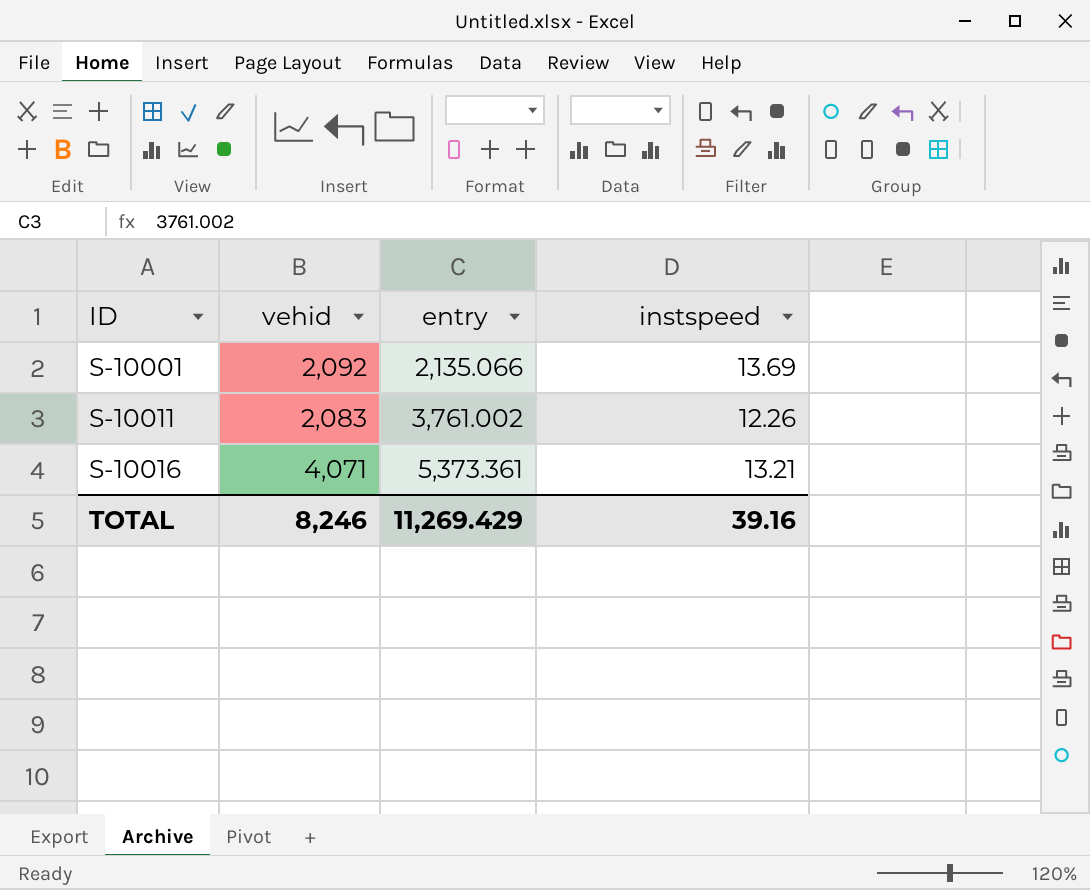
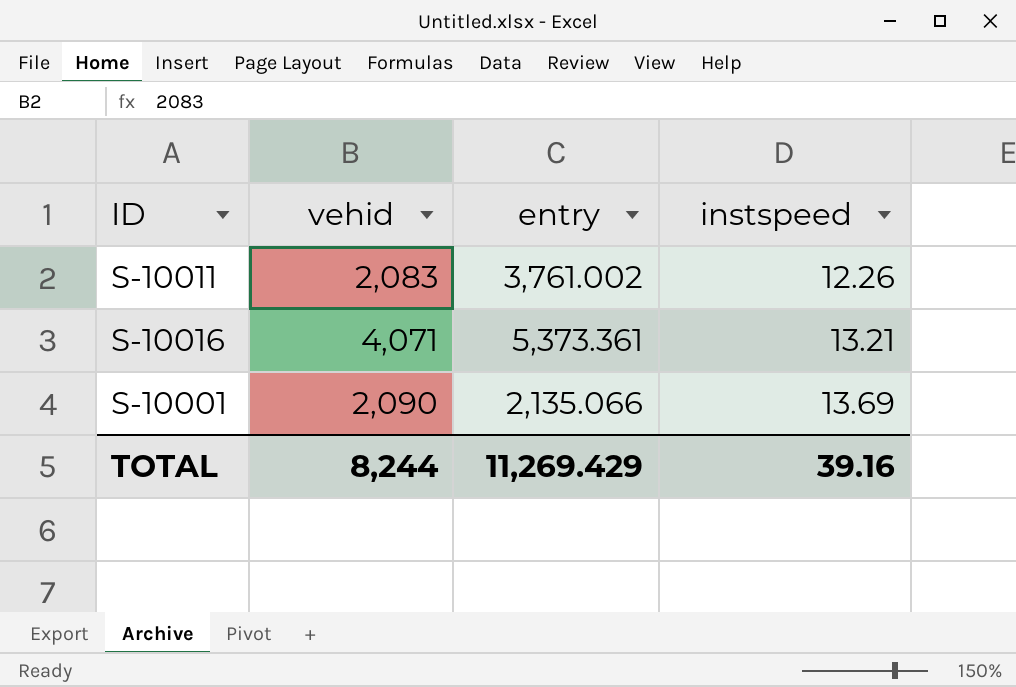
row order: ID ascending -> instspeed ascending
S-10001 | vehid: 2,092 -> 2,090
TOTAL | vehid: 8,246 -> 8,244

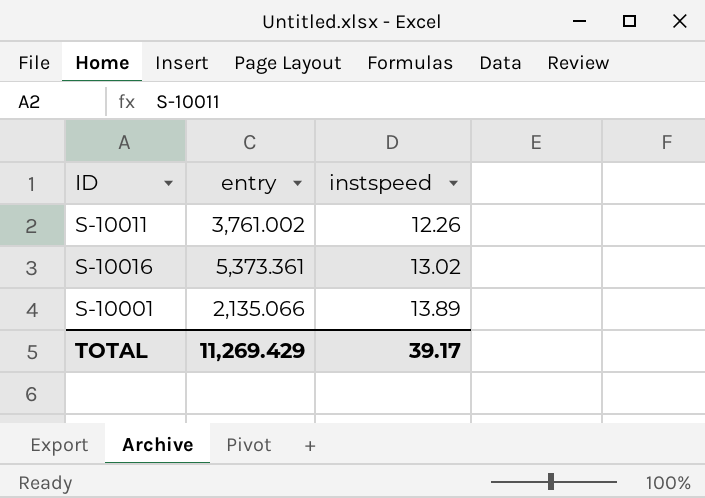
column vehid | position: 2 -> none
S-10016 | instspeed: 13.21 -> 13.02
S-10001 | instspeed: 13.69 -> 13.89
TOTAL | instspeed: 39.16 -> 39.17

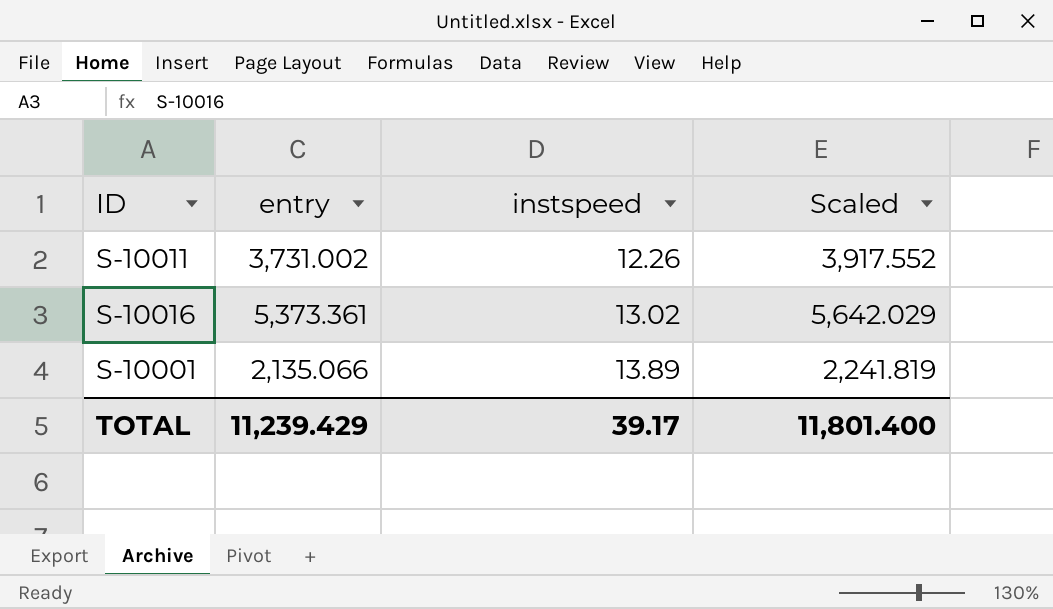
column Scaled | formula: none -> [entry] * 1.05
S-10011 | entry: 3,761.002 -> 3,731.002
TOTAL | entry: 11,269.429 -> 11,239.429

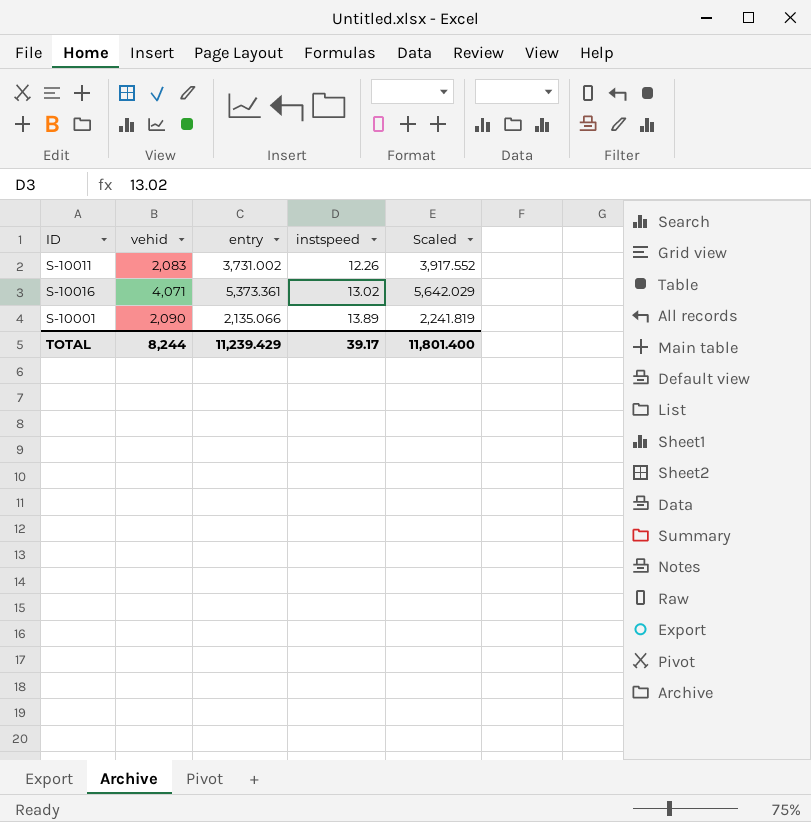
column vehid | position: none -> 2

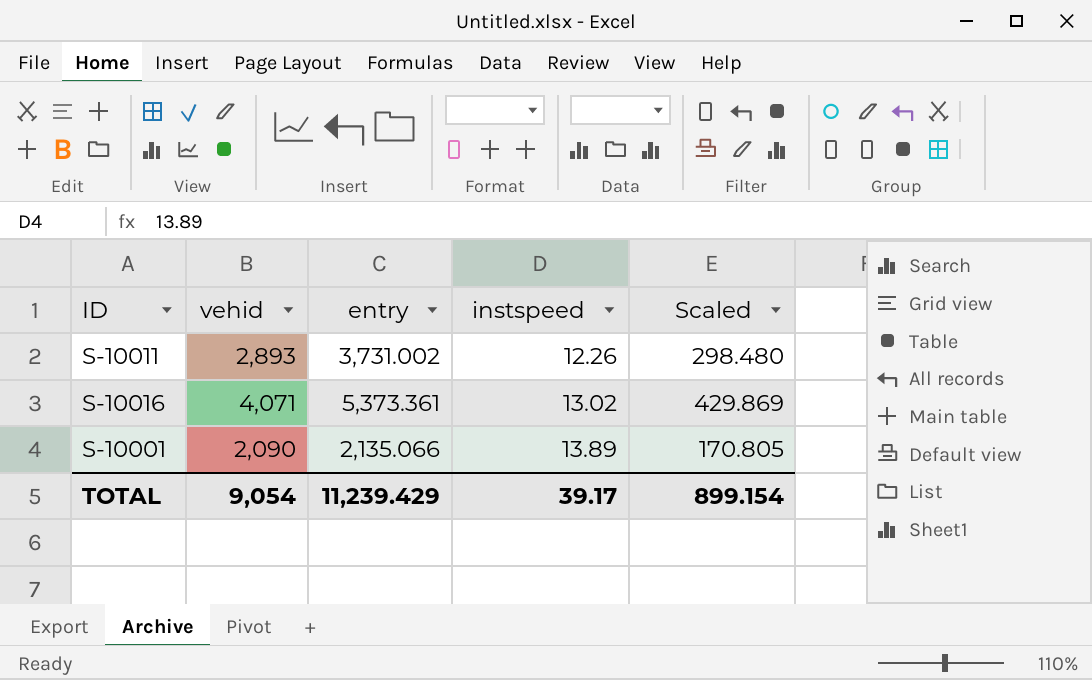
column Scaled | formula: [entry] * 1.05 -> [entry] * 0.08
S-10011 | vehid: 2,083 -> 2,893
TOTAL | vehid: 8,244 -> 9,054
TOTAL | Scaled: 11,801.400 -> 899.154

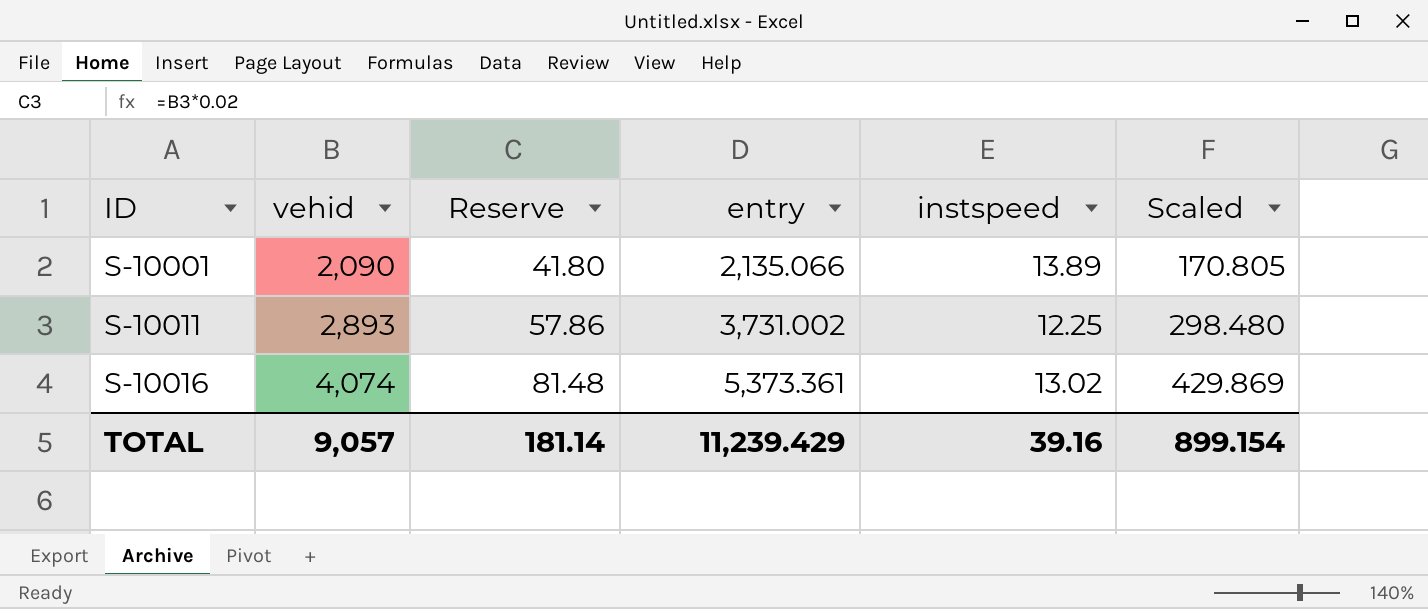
row order: instspeed ascending -> ID ascending
column Reserve | formula: none -> [vehid] * 0.02
S-10011 | instspeed: 12.26 -> 12.25
S-10016 | vehid: 4,071 -> 4,074
TOTAL | vehid: 9,054 -> 9,057
TOTAL | instspeed: 39.17 -> 39.16

